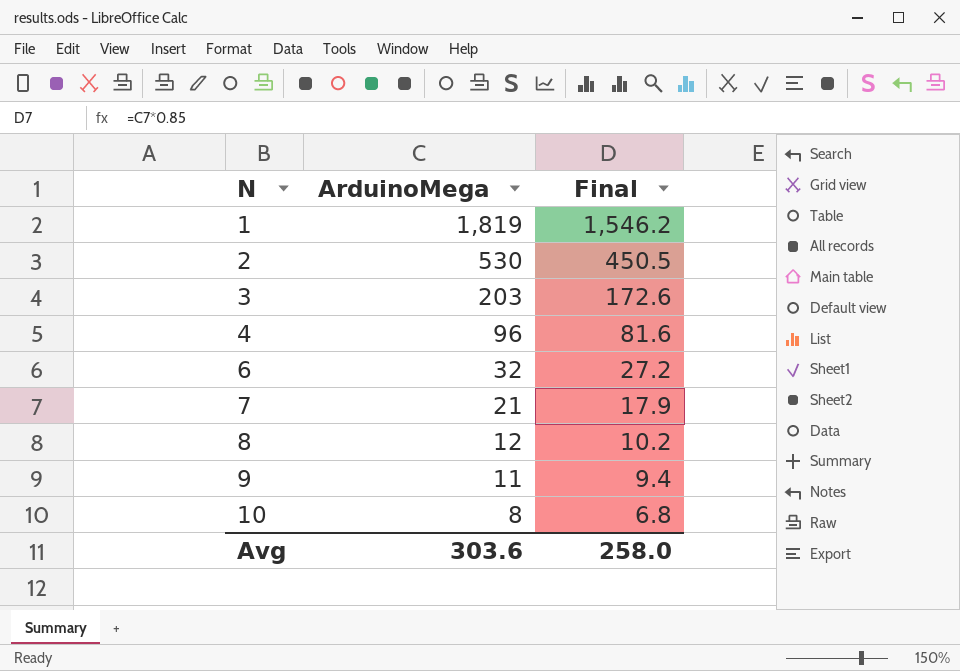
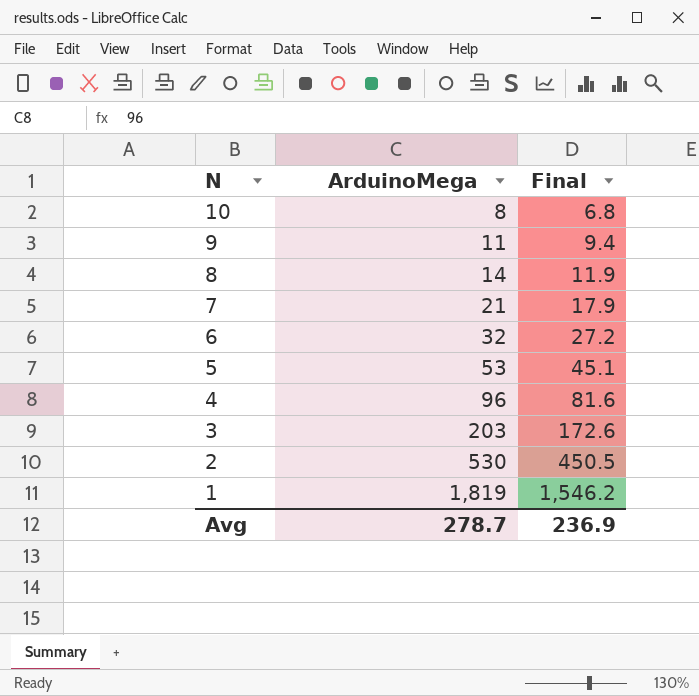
row order: N ascending -> N descending
8 | ArduinoMega: 12 -> 14
8 | Final: 10.2 -> 11.9
row 5: none -> 53 | 45.1
Avg | ArduinoMega: 303.6 -> 278.7
Avg | Final: 258.0 -> 236.9

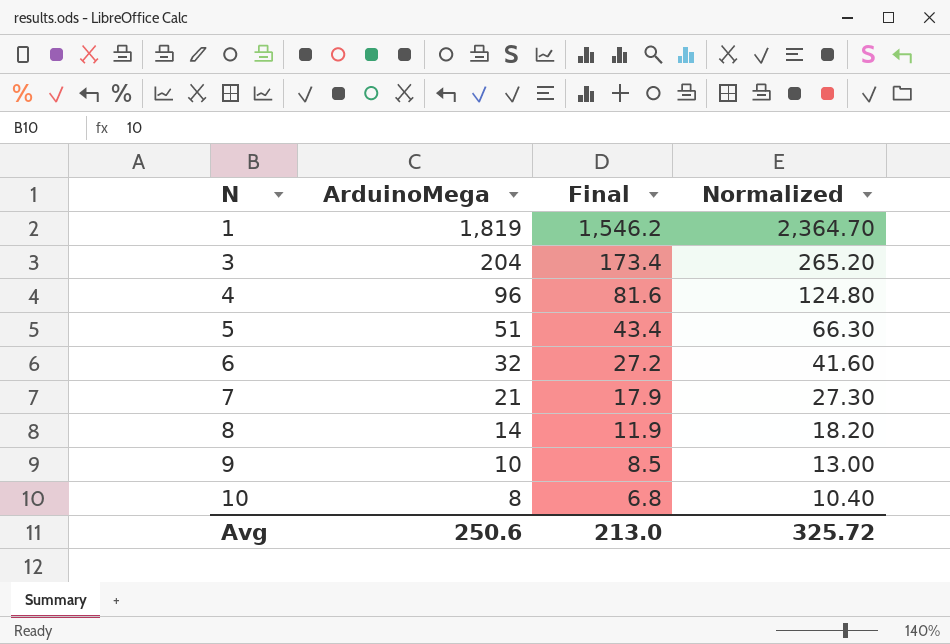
row order: N descending -> N ascending
column Normalized | formula: none -> [ArduinoMega] * 1.3
row 2: 530 | 450.5 -> none
3 | ArduinoMega: 203 -> 204
3 | Final: 172.6 -> 173.4
5 | ArduinoMega: 53 -> 51
5 | Final: 45.1 -> 43.4
9 | ArduinoMega: 11 -> 10
9 | Final: 9.4 -> 8.5
Avg | ArduinoMega: 278.7 -> 250.6
Avg | Final: 236.9 -> 213.0

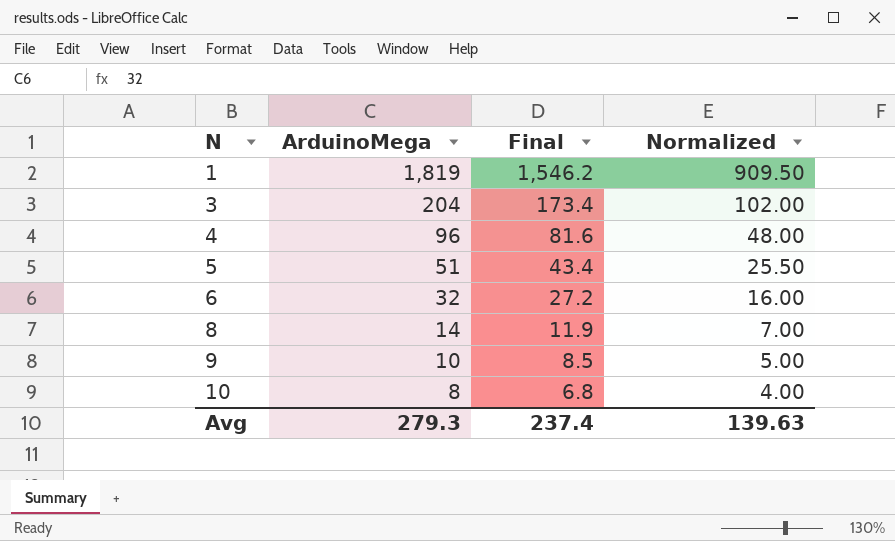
column Normalized | formula: [ArduinoMega] * 1.3 -> [ArduinoMega] * 0.5
row 7: 21 | 17.9 | 27.30 -> none
Avg | ArduinoMega: 250.6 -> 279.3
Avg | Final: 213.0 -> 237.4
Avg | Normalized: 325.72 -> 139.63

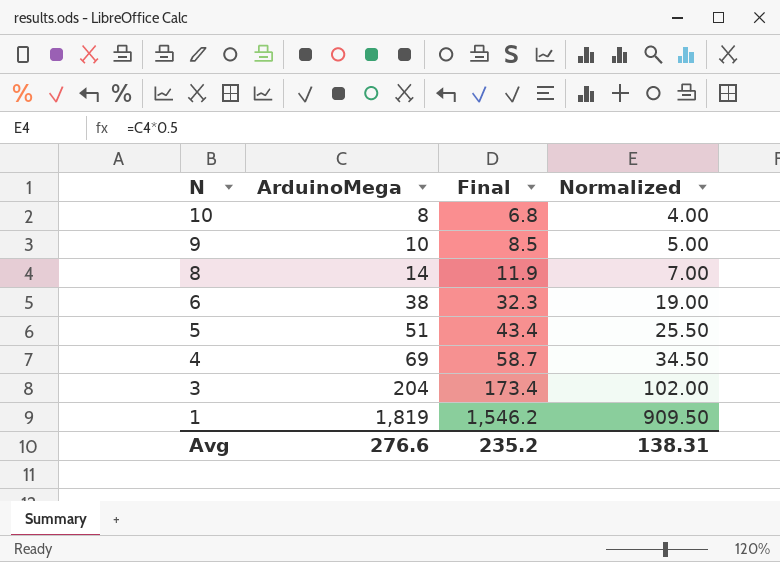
row order: N ascending -> N descending
6 | ArduinoMega: 32 -> 38
6 | Final: 27.2 -> 32.3
6 | Normalized: 16.00 -> 19.00
4 | ArduinoMega: 96 -> 69
4 | Final: 81.6 -> 58.7
4 | Normalized: 48.00 -> 34.50
Avg | ArduinoMega: 279.3 -> 276.6
Avg | Final: 237.4 -> 235.2
Avg | Normalized: 139.63 -> 138.31

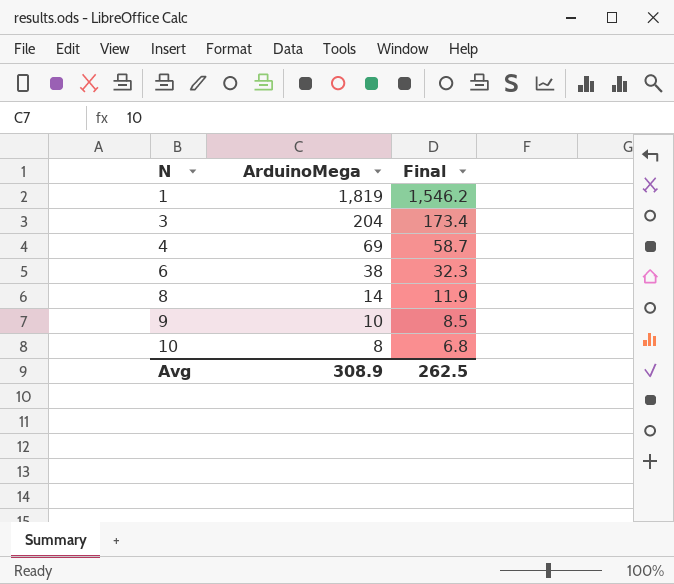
row order: N descending -> N ascending
column Normalized | formula: [ArduinoMega] * 0.5 -> none
row 5: 51 | 43.4 | 25.50 -> none
Avg | ArduinoMega: 276.6 -> 308.9
Avg | Final: 235.2 -> 262.5

